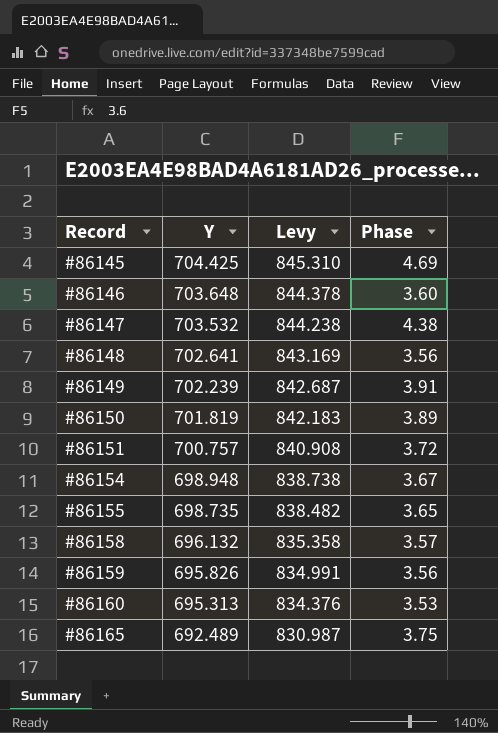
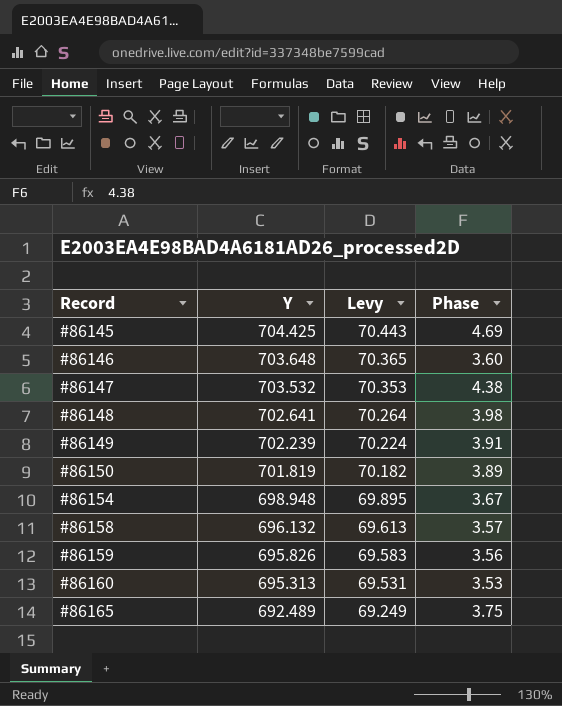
column Levy | formula: [Y] * 1.2 -> [Y] * 0.1
row #86151: 700.757 | 840.908 | 3.72 -> none
row #86155: 698.735 | 838.482 | 3.65 -> none
#86148 | Phase: 3.56 -> 3.98

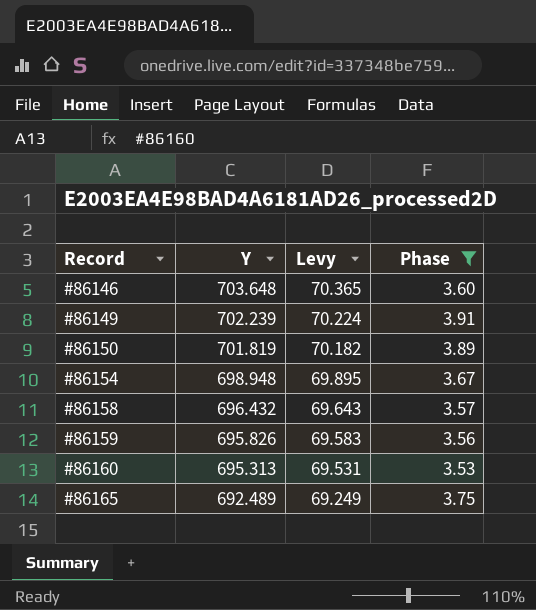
filter: none -> Phase <= 3.91
#86158 | Y: 696.132 -> 696.432
#86158 | Levy: 69.613 -> 69.643

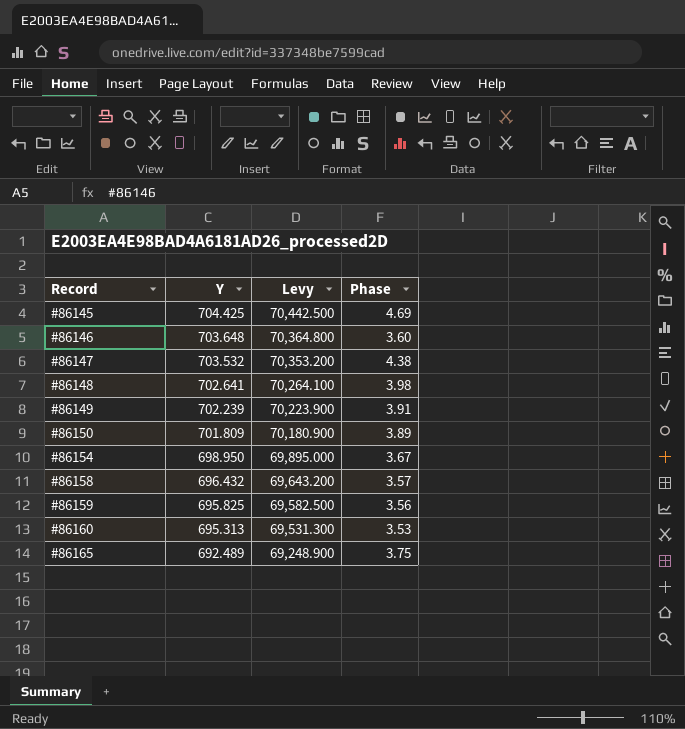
filter: Phase <= 3.91 -> none
column Levy | formula: [Y] * 0.1 -> [Y] * 100
#86150 | Y: 701.819 -> 701.809
#86154 | Y: 698.948 -> 698.950
#86159 | Y: 695.826 -> 695.825

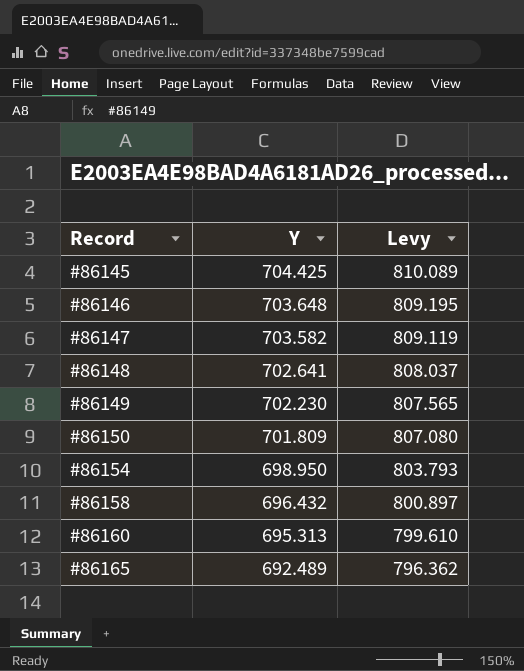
column Phase | position: 4 -> none
column Levy | formula: [Y] * 100 -> [Y] * 1.15
row #86159: 695.825 | 69,582.500 | 3.56 -> none
#86147 | Y: 703.532 -> 703.582
#86149 | Y: 702.239 -> 702.230

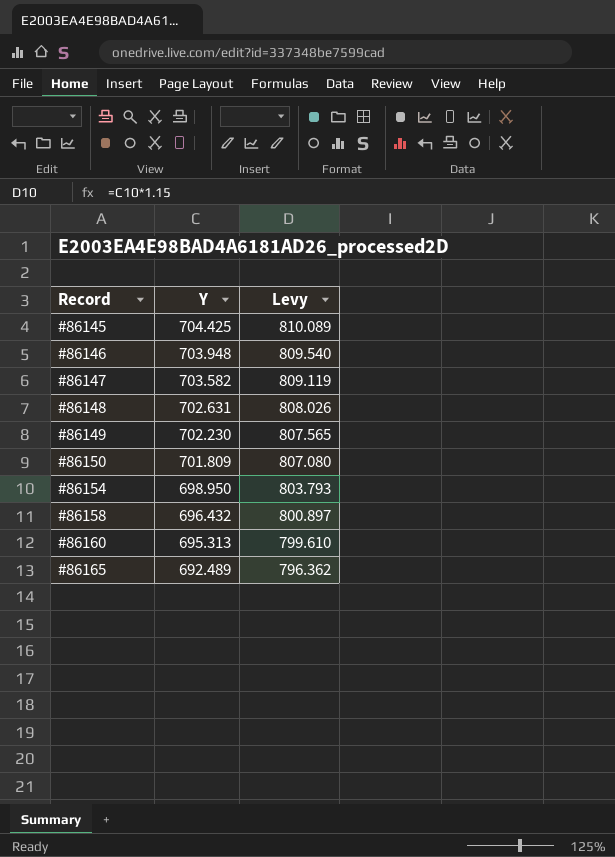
#86146 | Y: 703.648 -> 703.948
#86146 | Levy: 809.195 -> 809.540
#86148 | Y: 702.641 -> 702.631
#86148 | Levy: 808.037 -> 808.026

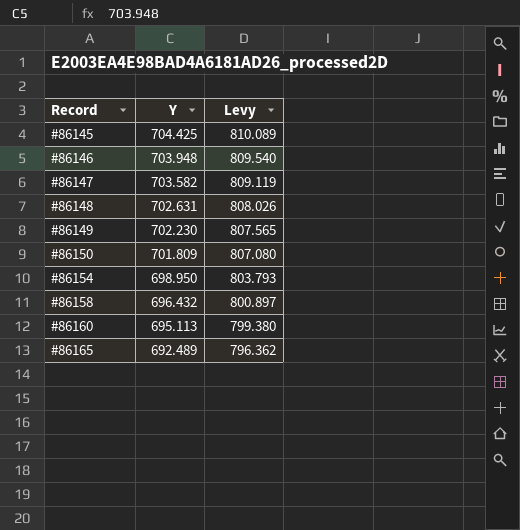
#86160 | Y: 695.313 -> 695.113
#86160 | Levy: 799.610 -> 799.380

